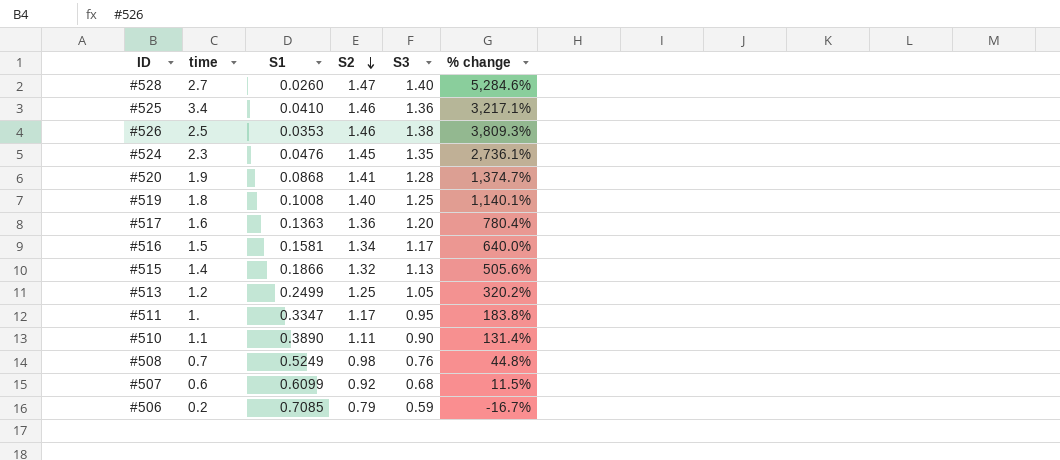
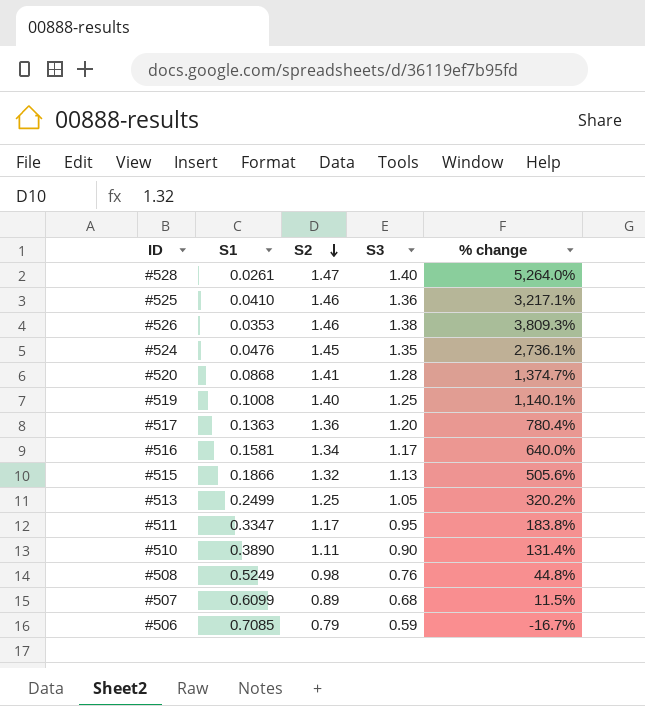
column time | position: 2 -> none
#528 | S1: 0.0260 -> 0.0261
#528 | % change: 5,284.6% -> 5,264.0%
#507 | S2: 0.92 -> 0.89

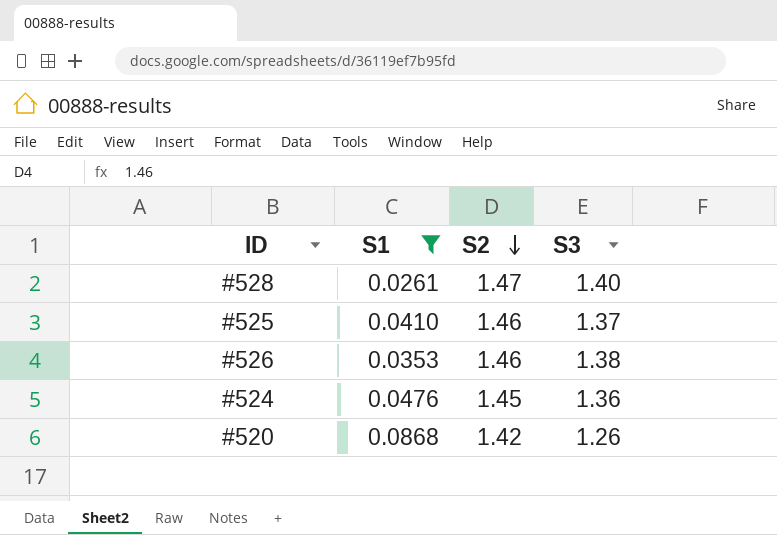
filter: none -> S1 <= 0.0868
column % change | formula: ([S3] - [S1]) / [S1] -> none
#525 | S3: 1.36 -> 1.37
#524 | S3: 1.35 -> 1.36
#520 | S2: 1.41 -> 1.42
#520 | S3: 1.28 -> 1.26

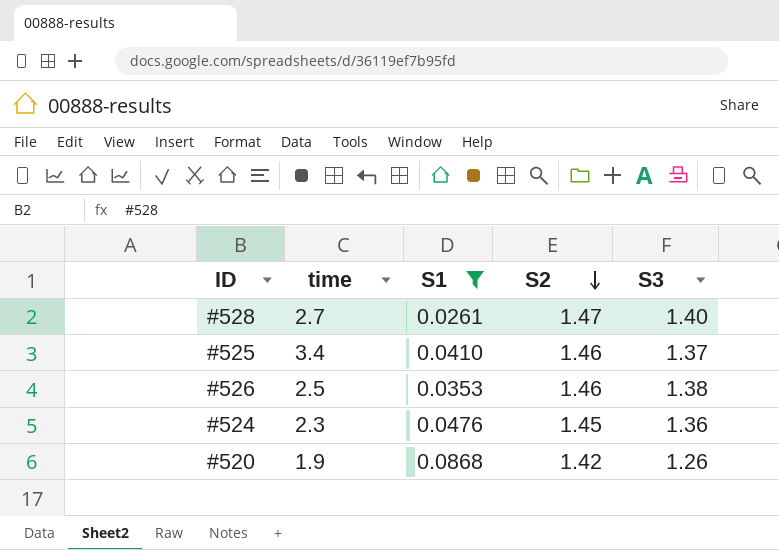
column time | position: none -> 2

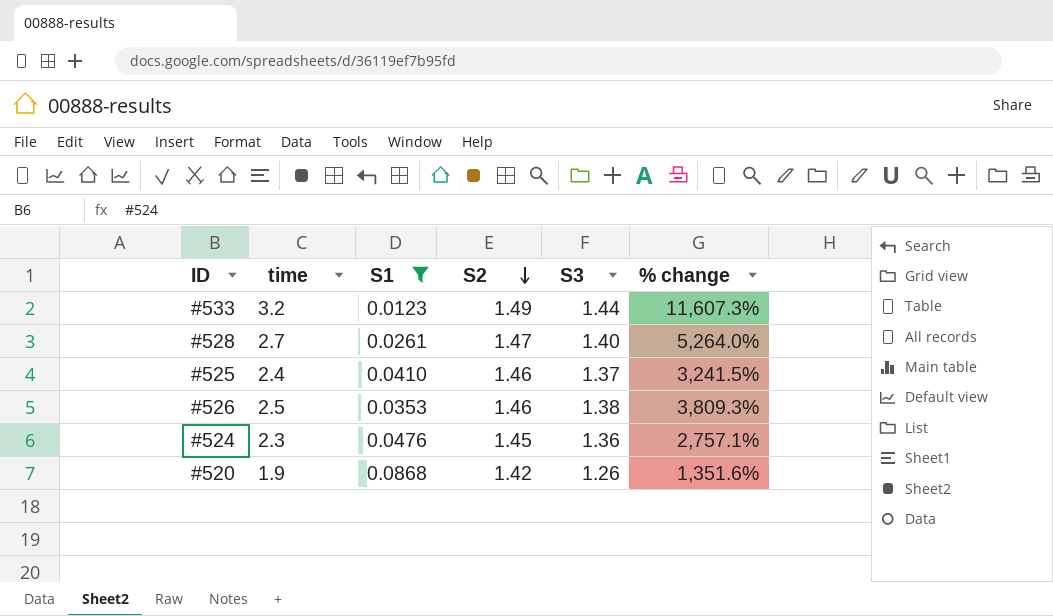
column % change | formula: none -> ([S3] - [S1]) / [S1]
row #533: none -> 3.2 | 0.0123 | 1.49 | 1.44 | 11,607.3%
#525 | time: 3.4 -> 2.4

